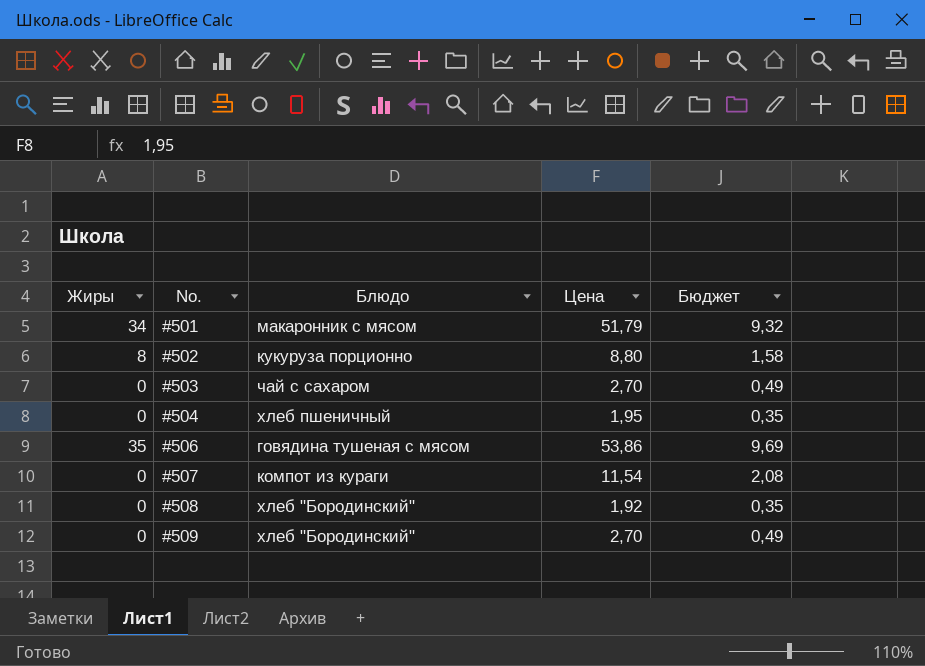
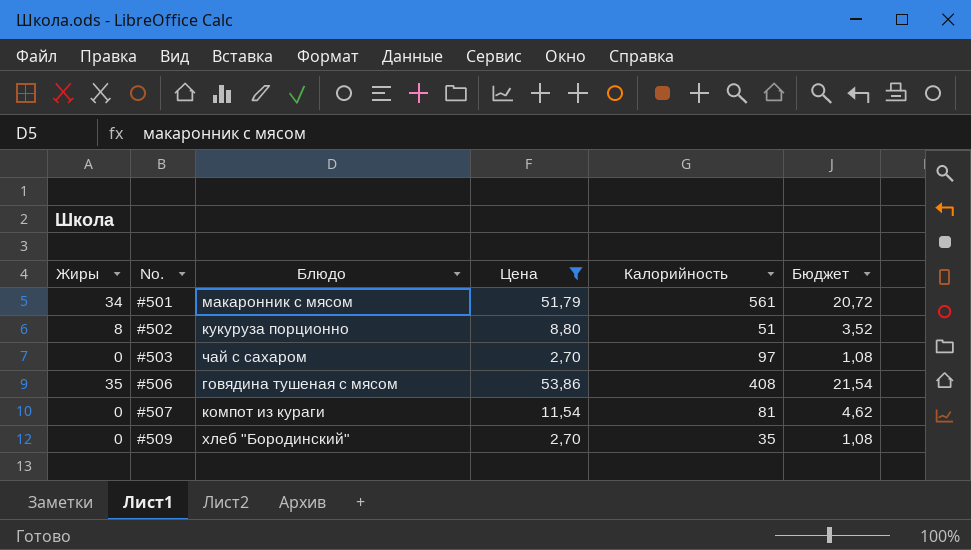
filter: none -> Цена >= 2,70
column Калорийность | position: none -> 5
column Бюджет | formula: [Цена] * 0,18 -> [Цена] * 0,4

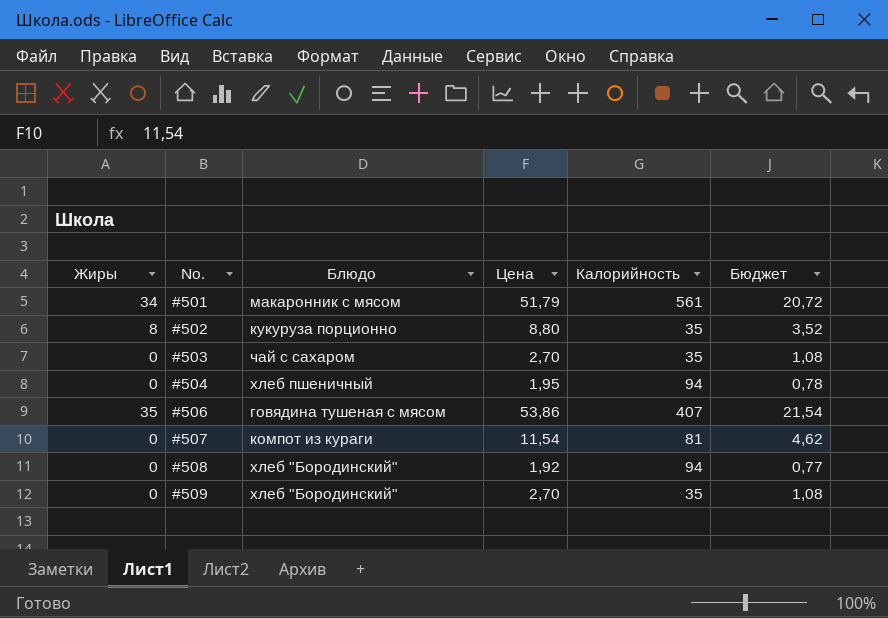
filter: Цена >= 2,70 -> none
#502 | Калорийность: 51 -> 35
#503 | Калорийность: 97 -> 35
#506 | Калорийность: 408 -> 407

